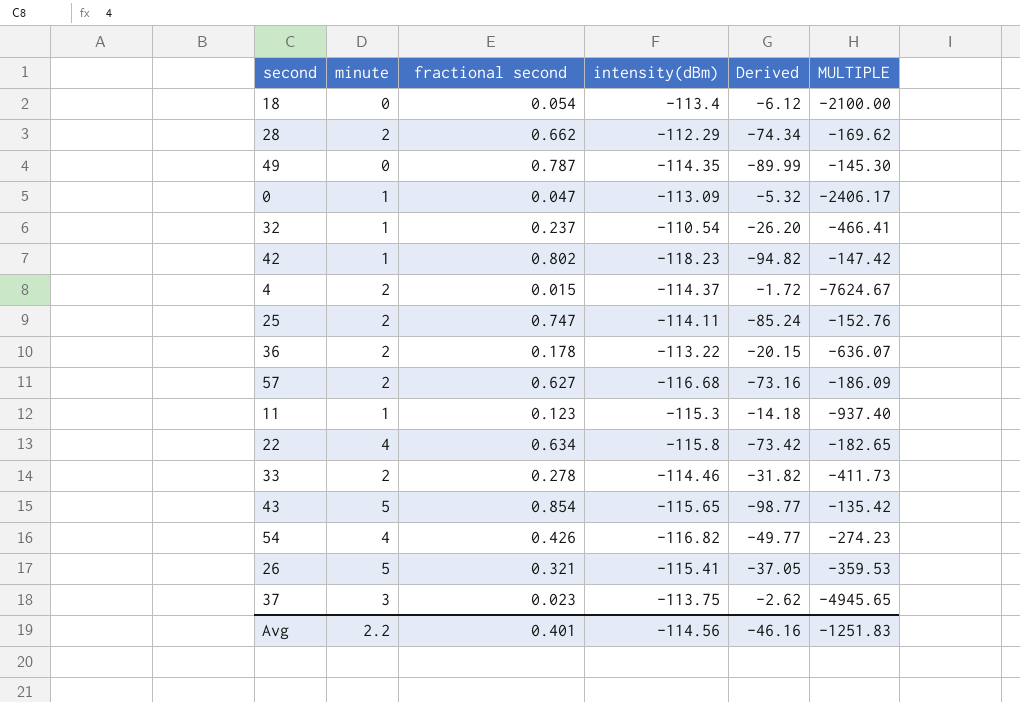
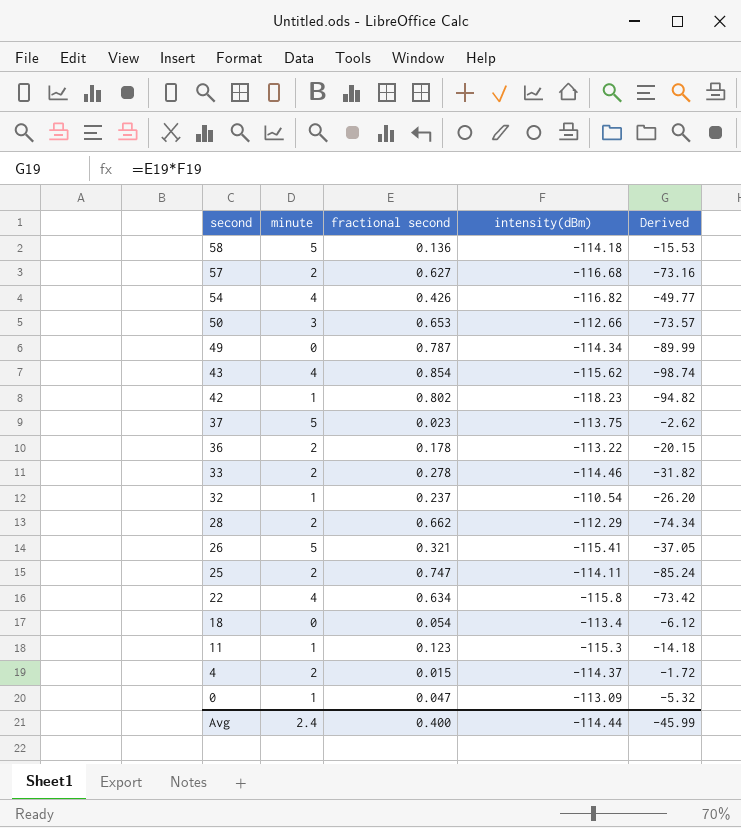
row order: none -> second descending
column MULTIPLE | formula: [intensity(dBm)] / [fractional second] -> none
row 58: none -> 5 | 0.136 | -114.18 | -15.53
row 50: none -> 3 | 0.653 | -112.66 | -73.57
49 | intensity(dBm): -114.35 -> -114.34
43 | minute: 5 -> 4
43 | intensity(dBm): -115.65 -> -115.62
43 | Derived: -98.77 -> -98.74
37 | minute: 3 -> 5
Avg | minute: 2.2 -> 2.4
Avg | fractional second: 0.401 -> 0.400
Avg | intensity(dBm): -114.56 -> -114.44
Avg | Derived: -46.16 -> -45.99

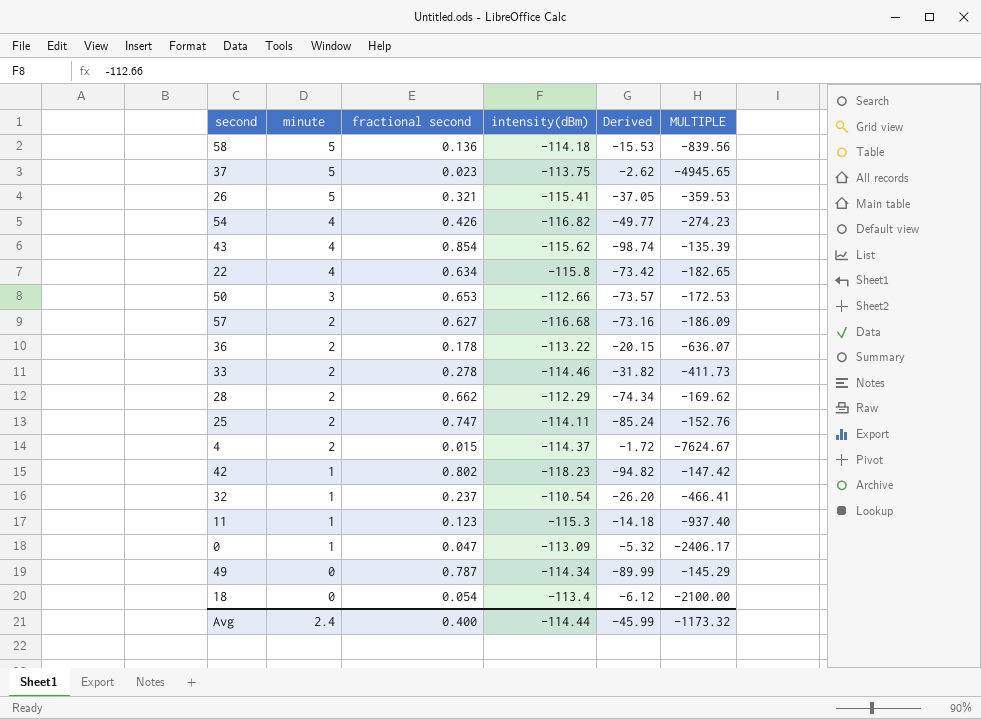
row order: second descending -> minute descending
column MULTIPLE | formula: none -> [intensity(dBm)] / [fractional second]

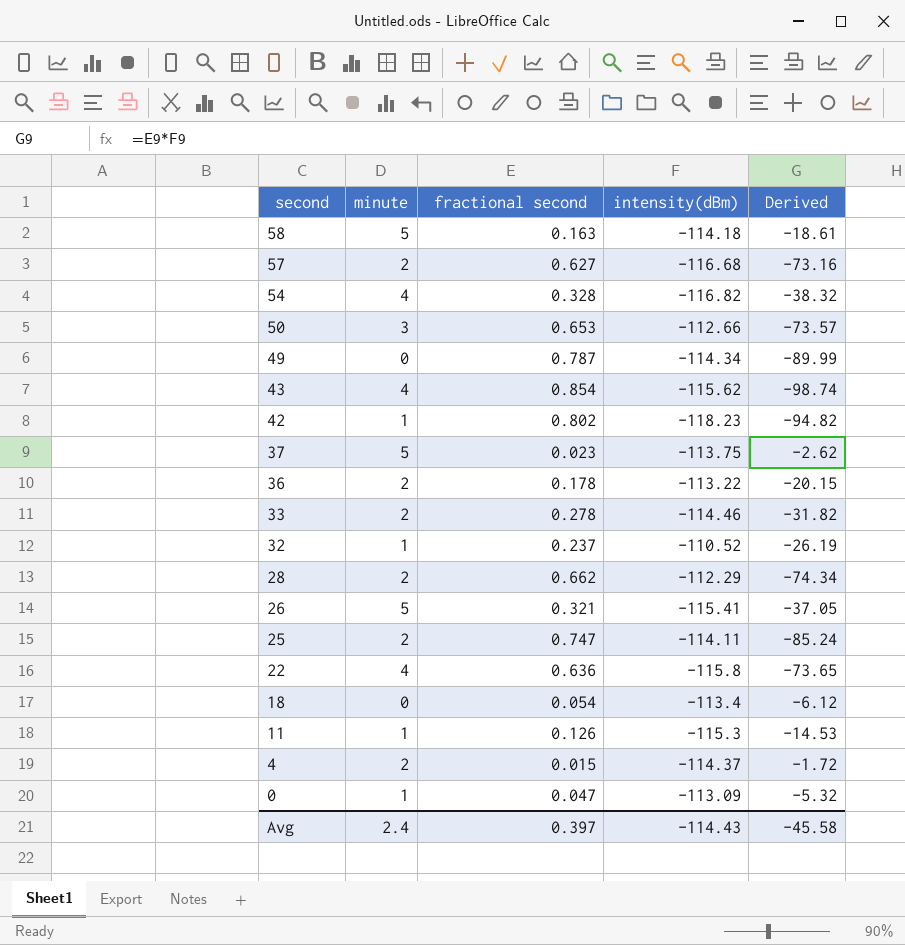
row order: minute descending -> second descending
column MULTIPLE | formula: [intensity(dBm)] / [fractional second] -> none
58 | fractional second: 0.136 -> 0.163
58 | Derived: -15.53 -> -18.61
54 | fractional second: 0.426 -> 0.328
54 | Derived: -49.77 -> -38.32
32 | intensity(dBm): -110.54 -> -110.52
32 | Derived: -26.20 -> -26.19
22 | fractional second: 0.634 -> 0.636
22 | Derived: -73.42 -> -73.65
11 | fractional second: 0.123 -> 0.126
11 | Derived: -14.18 -> -14.53
Avg | fractional second: 0.400 -> 0.397
Avg | intensity(dBm): -114.44 -> -114.43
Avg | Derived: -45.99 -> -45.58

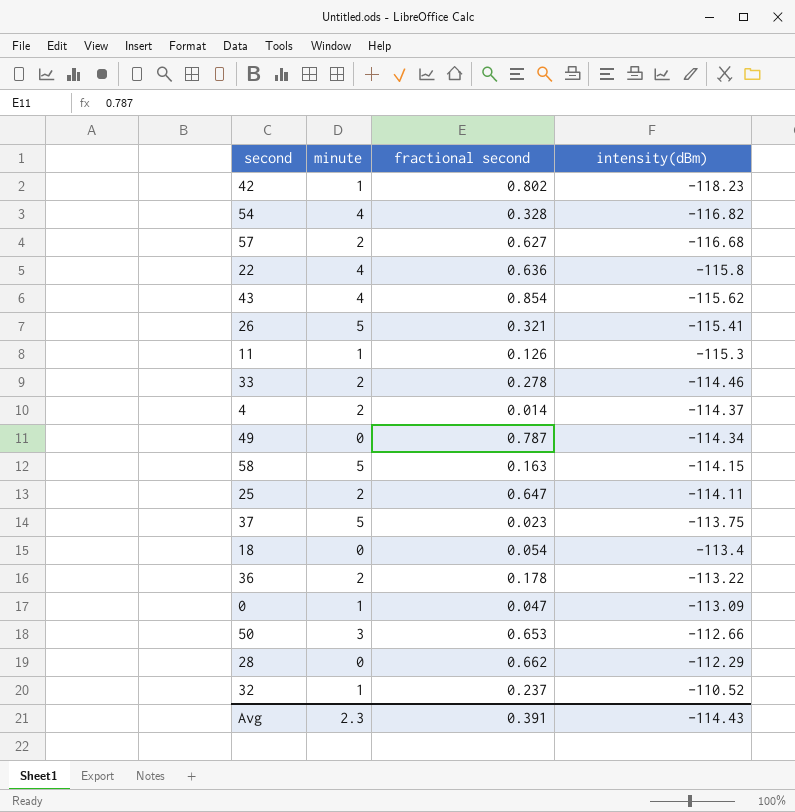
row order: second descending -> intensity(dBm) ascending
column Derived | formula: [fractional second] * [intensity(dBm)] -> none
4 | fractional second: 0.015 -> 0.014
58 | intensity(dBm): -114.18 -> -114.15
25 | fractional second: 0.747 -> 0.647
28 | minute: 2 -> 0
Avg | minute: 2.4 -> 2.3
Avg | fractional second: 0.397 -> 0.391

